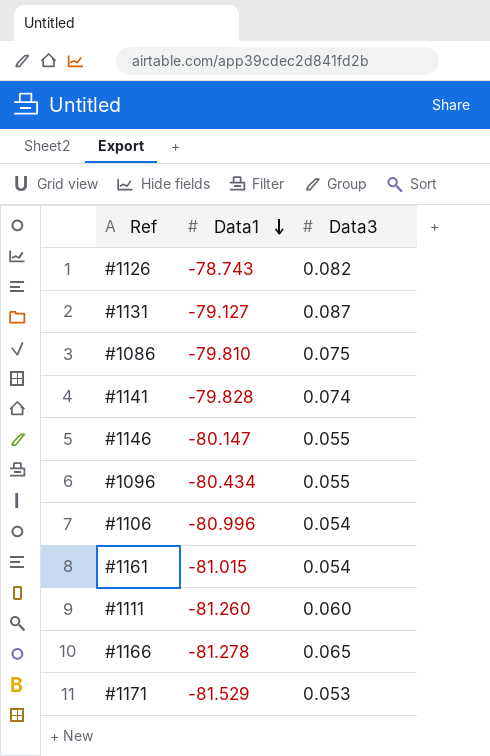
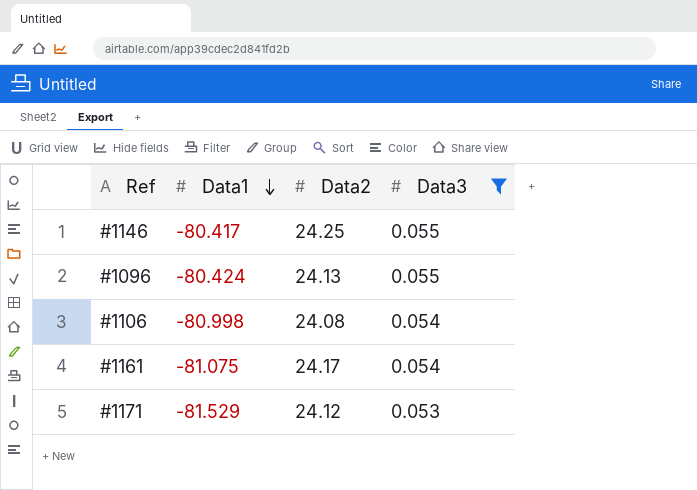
filter: none -> Data3 <= 0.055
column Data2 | position: none -> 3
#1146 | Data1: -80.147 -> -80.417
#1096 | Data1: -80.434 -> -80.424
#1106 | Data1: -80.996 -> -80.998
#1161 | Data1: -81.015 -> -81.075

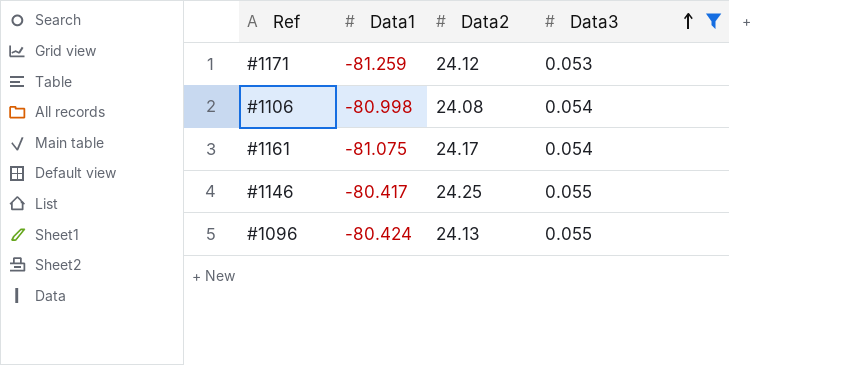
row order: Data1 descending -> Data3 ascending
#1171 | Data1: -81.529 -> -81.259

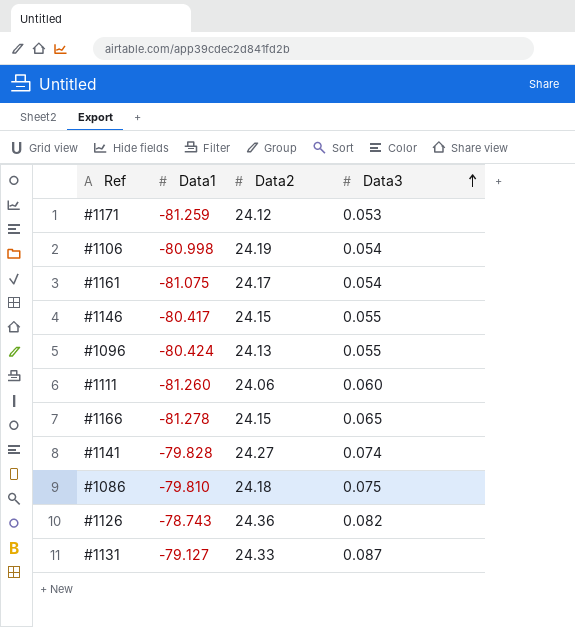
filter: Data3 <= 0.055 -> none
#1106 | Data2: 24.08 -> 24.19
#1146 | Data2: 24.25 -> 24.15

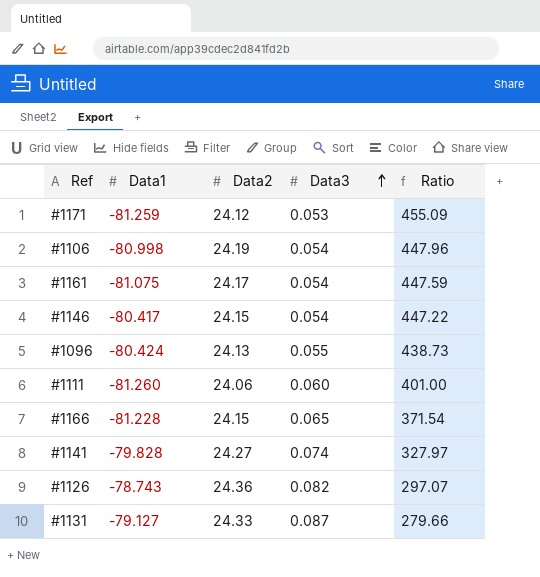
column Ratio | formula: none -> [Data2] / [Data3]
row #1086: -79.810 | 24.18 | 0.075 -> none
#1146 | Data3: 0.055 -> 0.054
#1166 | Data1: -81.278 -> -81.228

